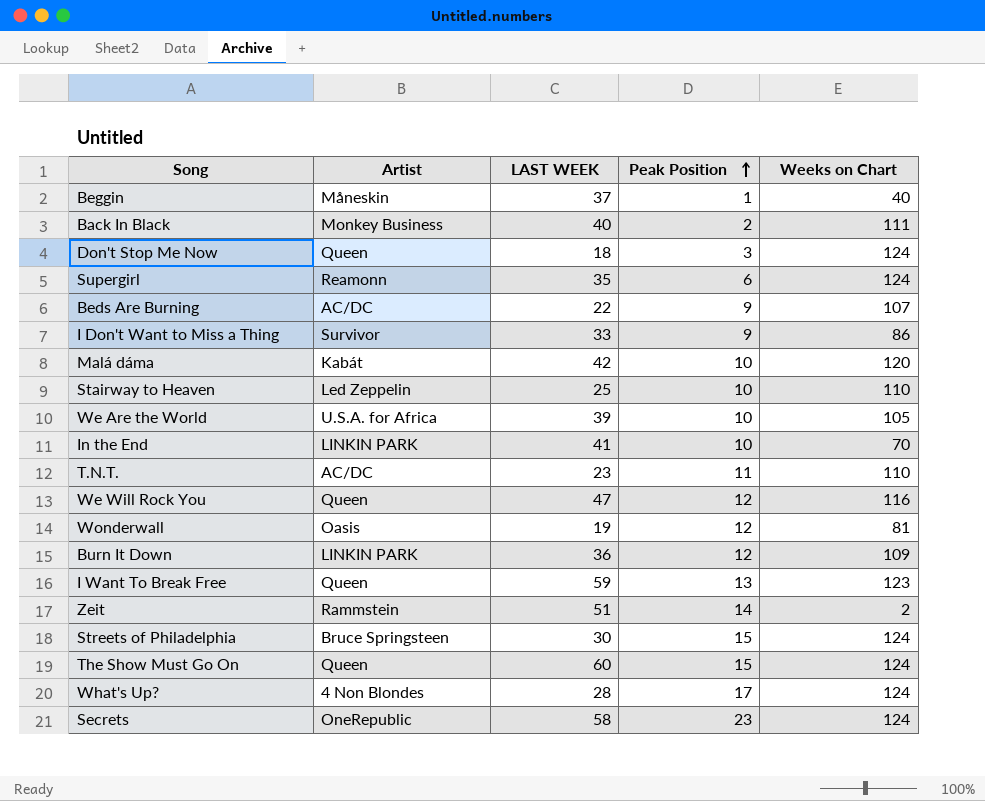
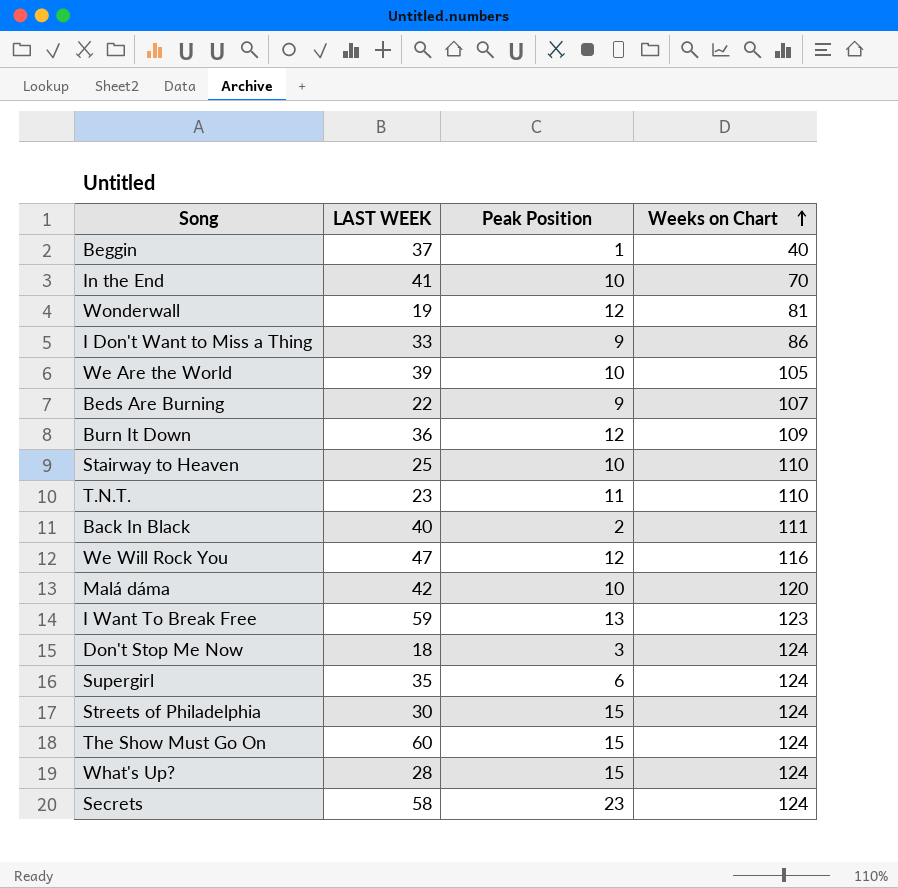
row order: Peak Position ascending -> Weeks on Chart ascending
column Artist | position: 2 -> none
row Zeit: Rammstein | 51 | 14 | 2 -> none
What's Up? | Peak Position: 17 -> 15

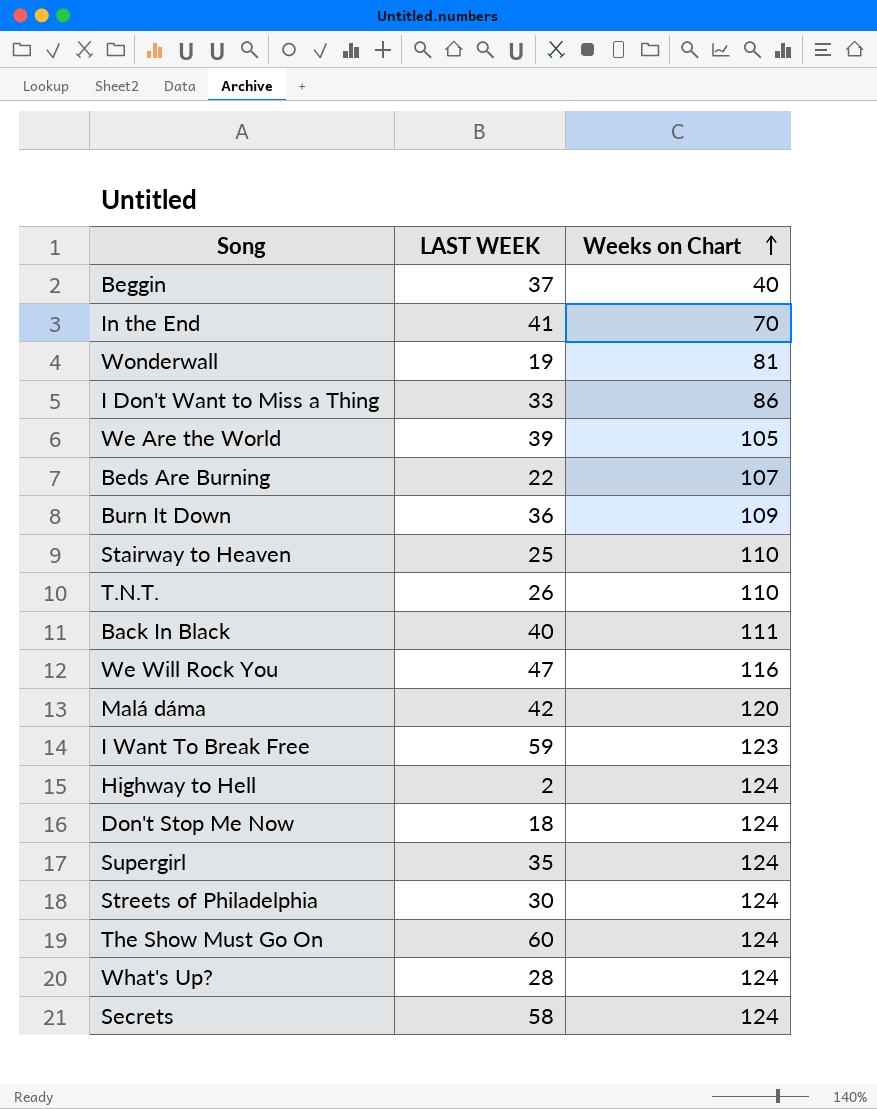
column Peak Position | position: 3 -> none
T.N.T. | LAST WEEK: 23 -> 26
row Highway to Hell: none -> 2 | 124

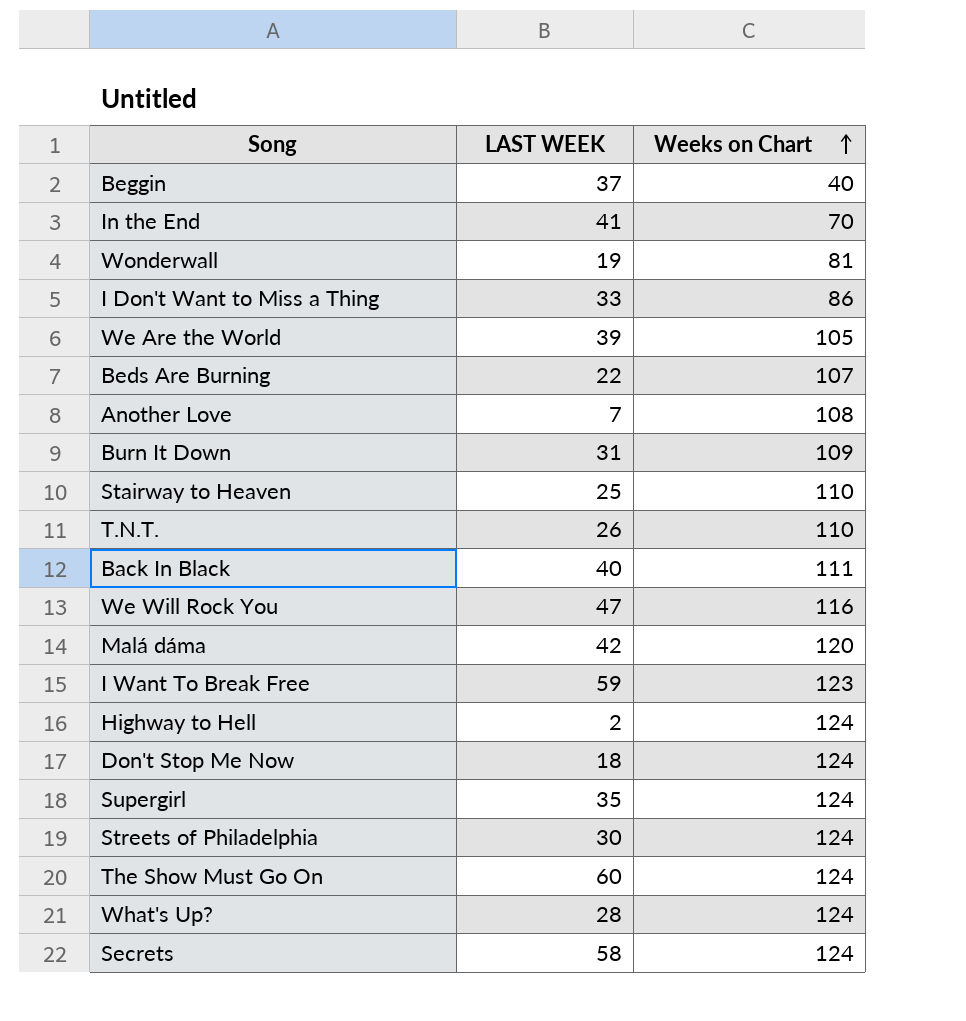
row Another Love: none -> 7 | 108
Burn It Down | LAST WEEK: 36 -> 31

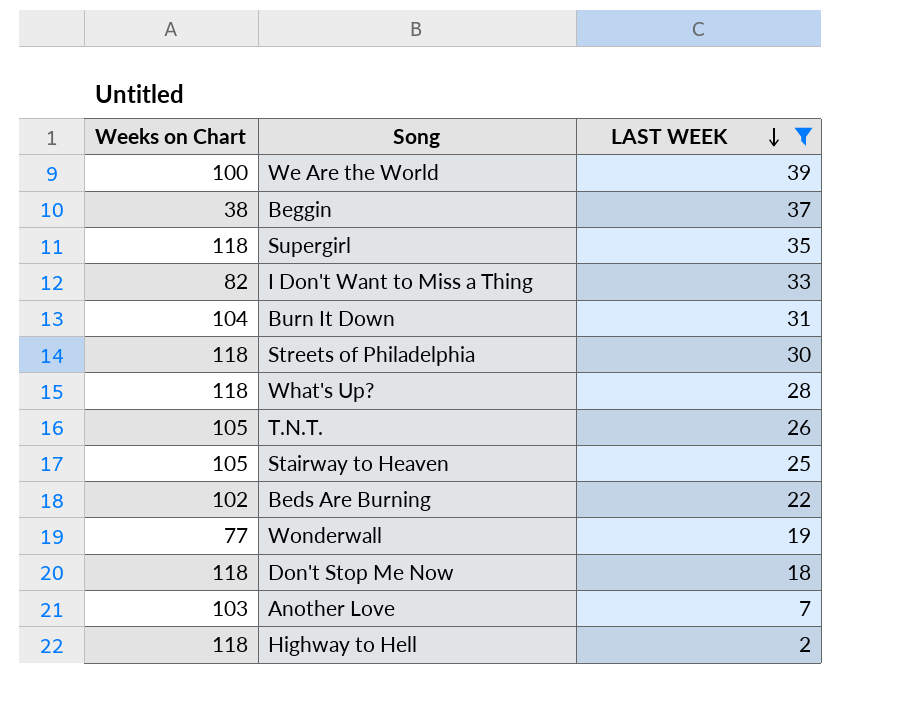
filter: none -> LAST WEEK <= 39
row order: Weeks on Chart ascending -> LAST WEEK descending
column Weeks on Chart | position: 3 -> 1
We Are the World | Weeks on Chart: 105 -> 100
Beggin | Weeks on Chart: 40 -> 38
Supergirl | Weeks on Chart: 124 -> 118
I Don't Want to Miss a Thing | Weeks on Chart: 86 -> 82
Burn It Down | Weeks on Chart: 109 -> 104
Streets of Philadelphia | Weeks on Chart: 124 -> 118
What's Up? | Weeks on Chart: 124 -> 118
T.N.T. | Weeks on Chart: 110 -> 105
Stairway to Heaven | Weeks on Chart: 110 -> 105
Beds Are Burning | Weeks on Chart: 107 -> 102
Wonderwall | Weeks on Chart: 81 -> 77
Don't Stop Me Now | Weeks on Chart: 124 -> 118
Another Love | Weeks on Chart: 108 -> 103
Highway to Hell | Weeks on Chart: 124 -> 118

